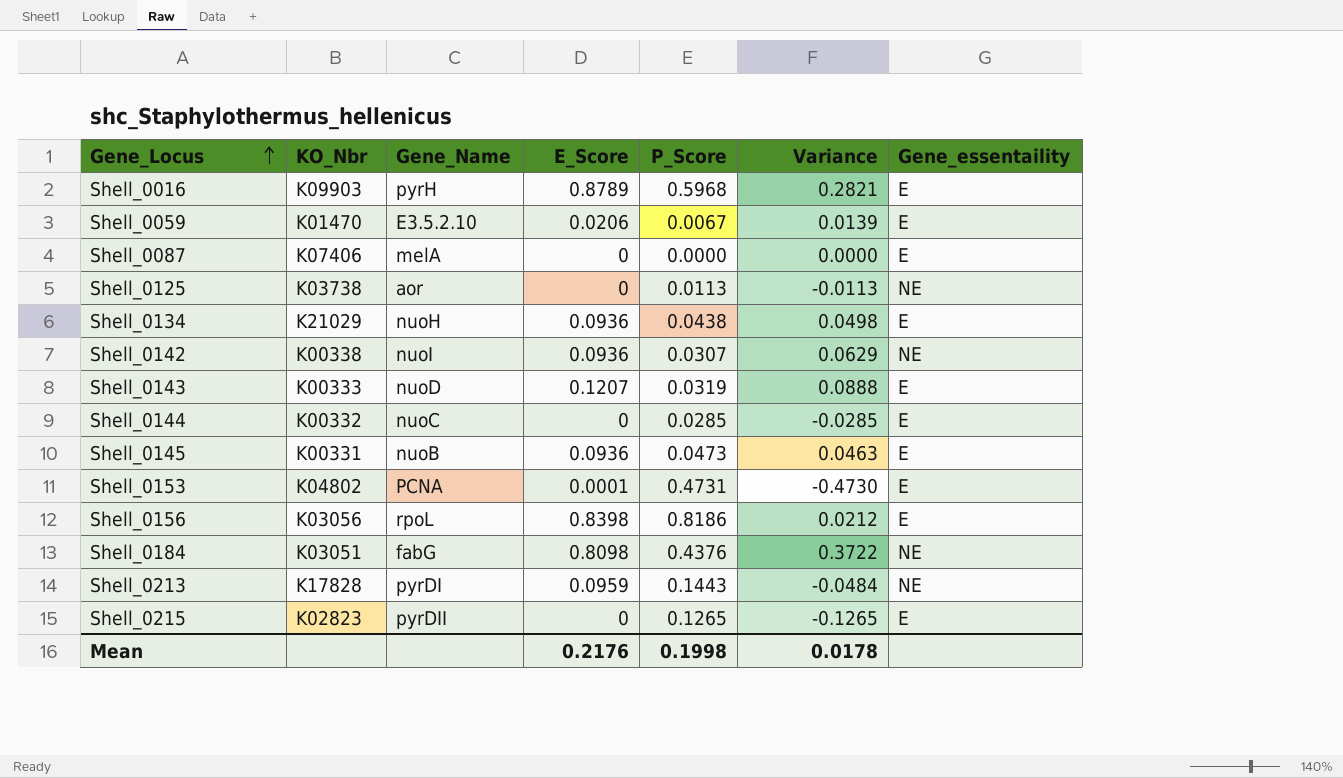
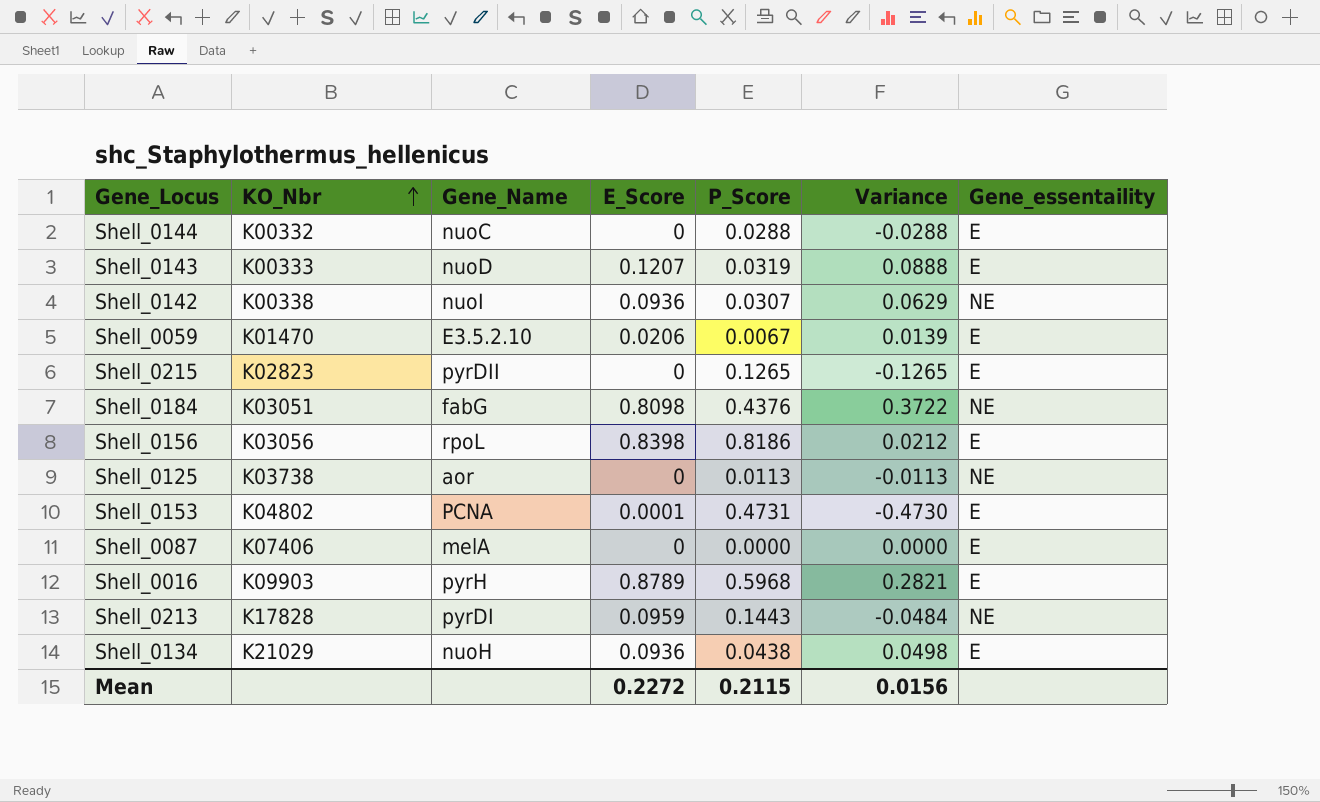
row order: Gene_Locus ascending -> KO_Nbr ascending
row Shell_0145: K00331 | nuoB | 0.0936 | 0.0473 | 0.0463 | E -> none
Shell_0144 | P_Score: 0.0285 -> 0.0288
Shell_0144 | Variance: -0.0285 -> -0.0288
Mean | E_Score: 0.2176 -> 0.2272
Mean | P_Score: 0.1998 -> 0.2115
Mean | Variance: 0.0178 -> 0.0156

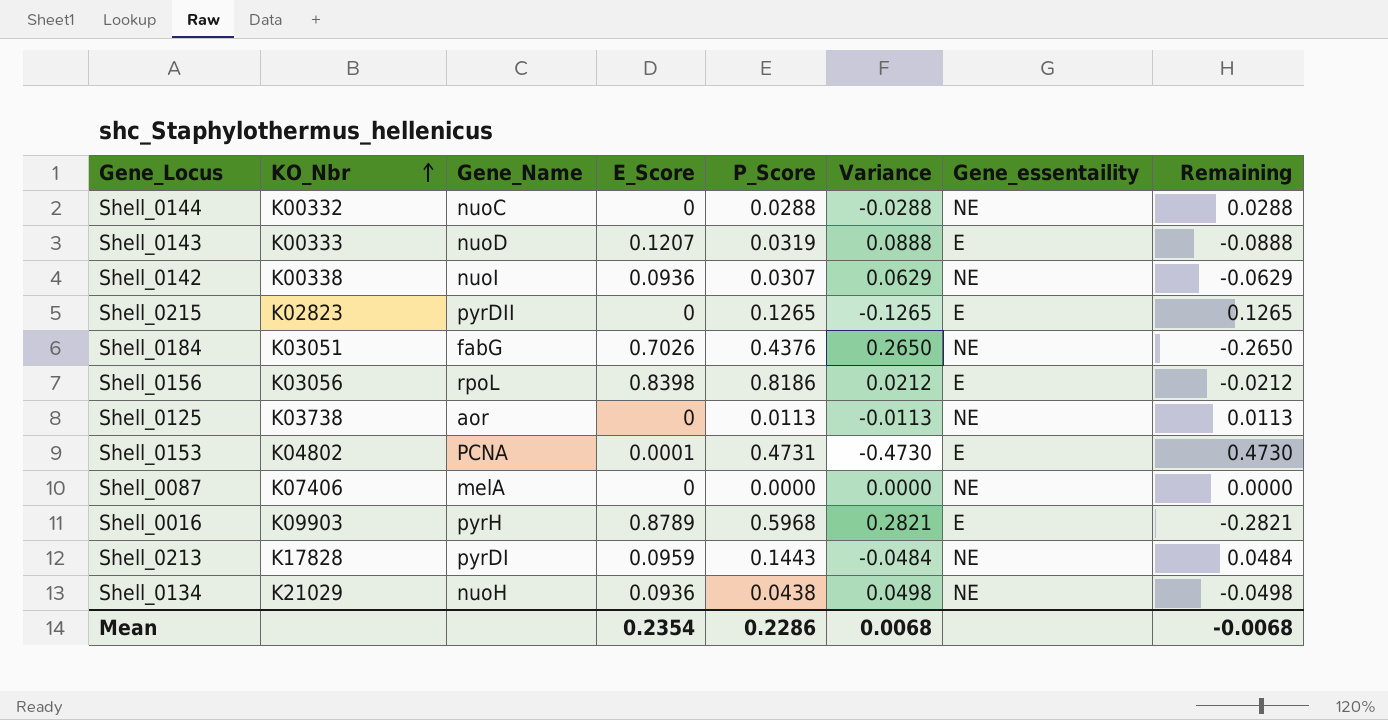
column Remaining | formula: none -> [P_Score] - [E_Score]
row Shell_0059: K01470 | E3.5.2.10 | 0.0206 | 0.0067 | 0.0139 | E -> none
Shell_0144 | Gene_essentaility: E -> NE
Shell_0184 | E_Score: 0.8098 -> 0.7026
Shell_0184 | Variance: 0.3722 -> 0.2650
Shell_0087 | Gene_essentaility: E -> NE
Shell_0134 | Gene_essentaility: E -> NE
Mean | E_Score: 0.2272 -> 0.2354
Mean | P_Score: 0.2115 -> 0.2286
Mean | Variance: 0.0156 -> 0.0068

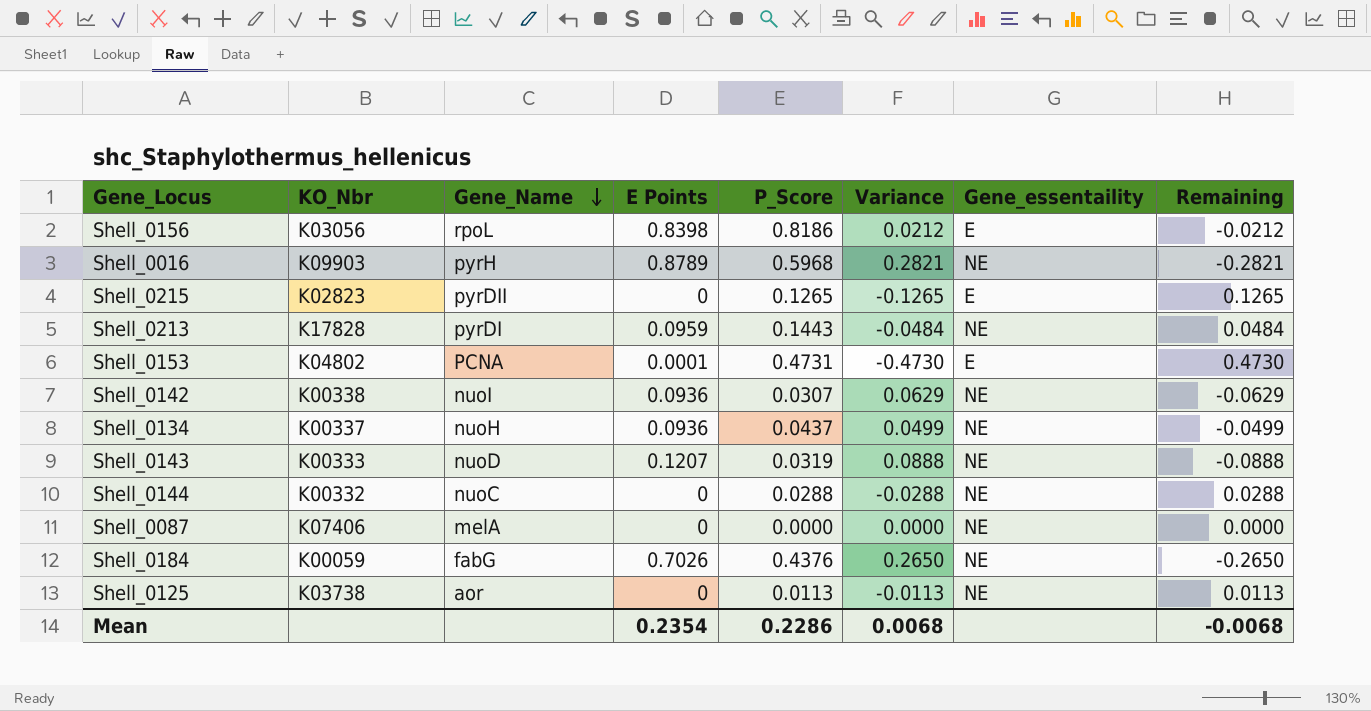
row order: KO_Nbr ascending -> Gene_Name descending
column name: E_Score -> E Points
Shell_0016 | Gene_essentaility: E -> NE
Shell_0134 | KO_Nbr: K21029 -> K00337
Shell_0134 | P_Score: 0.0438 -> 0.0437
Shell_0134 | Variance: 0.0498 -> 0.0499
Shell_0134 | Remaining: -0.0498 -> -0.0499
Shell_0143 | Gene_essentaility: E -> NE
Shell_0184 | KO_Nbr: K03051 -> K00059

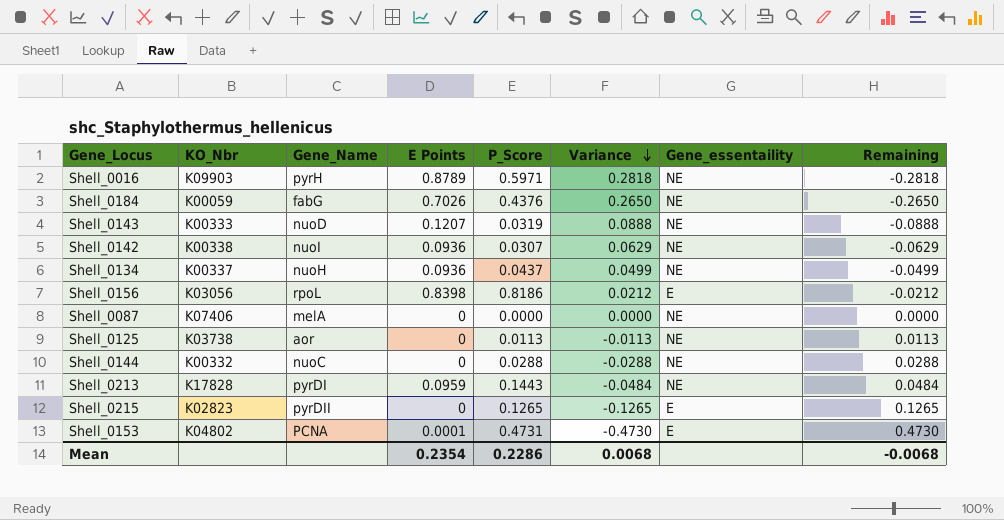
row order: Gene_Name descending -> Variance descending
Shell_0016 | P_Score: 0.5968 -> 0.5971
Shell_0016 | Variance: 0.2821 -> 0.2818
Shell_0016 | Remaining: -0.2821 -> -0.2818

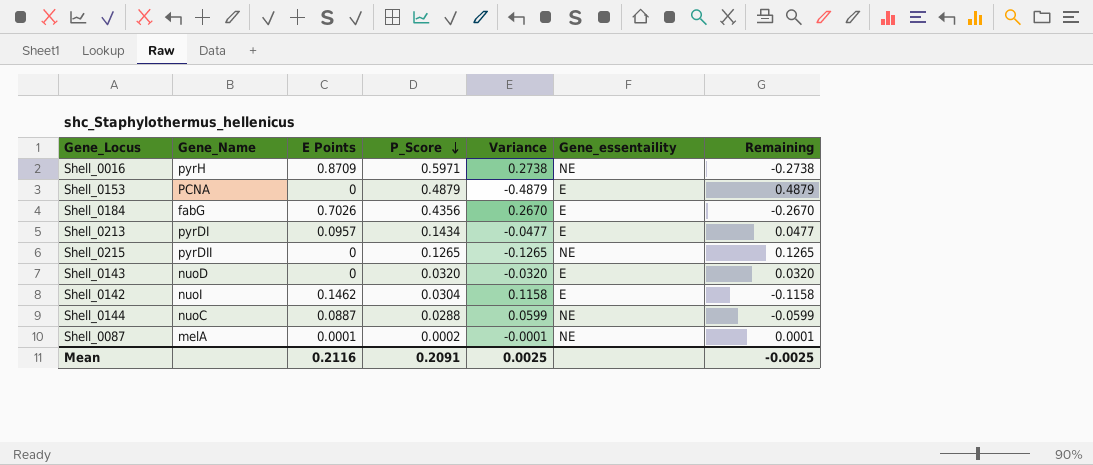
row order: Variance descending -> P_Score descending
column KO_Nbr | position: 2 -> none
row Shell_0134: K00337 | nuoH | 0.0936 | 0.0437 | 0.0499 | NE | -0.0499 -> none
row Shell_0156: K03056 | rpoL | 0.8398 | 0.8186 | 0.0212 | E | -0.0212 -> none
row Shell_0125: K03738 | aor | 0 | 0.0113 | -0.0113 | NE | 0.0113 -> none
Shell_0016 | E Points: 0.8789 -> 0.8709
Shell_0016 | Variance: 0.2818 -> 0.2738
Shell_0016 | Remaining: -0.2818 -> -0.2738
Shell_0153 | E Points: 0.0001 -> 0
Shell_0153 | P_Score: 0.4731 -> 0.4879
Shell_0153 | Variance: -0.4730 -> -0.4879
Shell_0153 | Remaining: 0.4730 -> 0.4879
Shell_0184 | P_Score: 0.4376 -> 0.4356
Shell_0184 | Variance: 0.2650 -> 0.2670
Shell_0184 | Gene_essentaility: NE -> E
Shell_0184 | Remaining: -0.2650 -> -0.2670
Shell_0213 | E Points: 0.0959 -> 0.0957
Shell_0213 | P_Score: 0.1443 -> 0.1434
Shell_0213 | Variance: -0.0484 -> -0.0477
Shell_0213 | Gene_essentaility: NE -> E
Shell_0213 | Remaining: 0.0484 -> 0.0477
Shell_0215 | Gene_essentaility: E -> NE
Shell_0143 | E Points: 0.1207 -> 0
Shell_0143 | P_Score: 0.0319 -> 0.0320
Shell_0143 | Variance: 0.0888 -> -0.0320
Shell_0143 | Gene_essentaility: NE -> E
Shell_0143 | Remaining: -0.0888 -> 0.0320
Shell_0142 | E Points: 0.0936 -> 0.1462
Shell_0142 | P_Score: 0.0307 -> 0.0304
Shell_0142 | Variance: 0.0629 -> 0.1158
Shell_0142 | Gene_essentaility: NE -> E
Shell_0142 | Remaining: -0.0629 -> -0.1158
Shell_0144 | E Points: 0 -> 0.0887
Shell_0144 | Variance: -0.0288 -> 0.0599
Shell_0144 | Remaining: 0.0288 -> -0.0599
Shell_0087 | E Points: 0 -> 0.0001
Shell_0087 | P_Score: 0.0000 -> 0.0002
Shell_0087 | Variance: 0.0000 -> -0.0001
Shell_0087 | Remaining: 0.0000 -> 0.0001
Mean | E Points: 0.2354 -> 0.2116
Mean | P_Score: 0.2286 -> 0.2091
Mean | Variance: 0.0068 -> 0.0025
Mean | Remaining: -0.0068 -> -0.0025

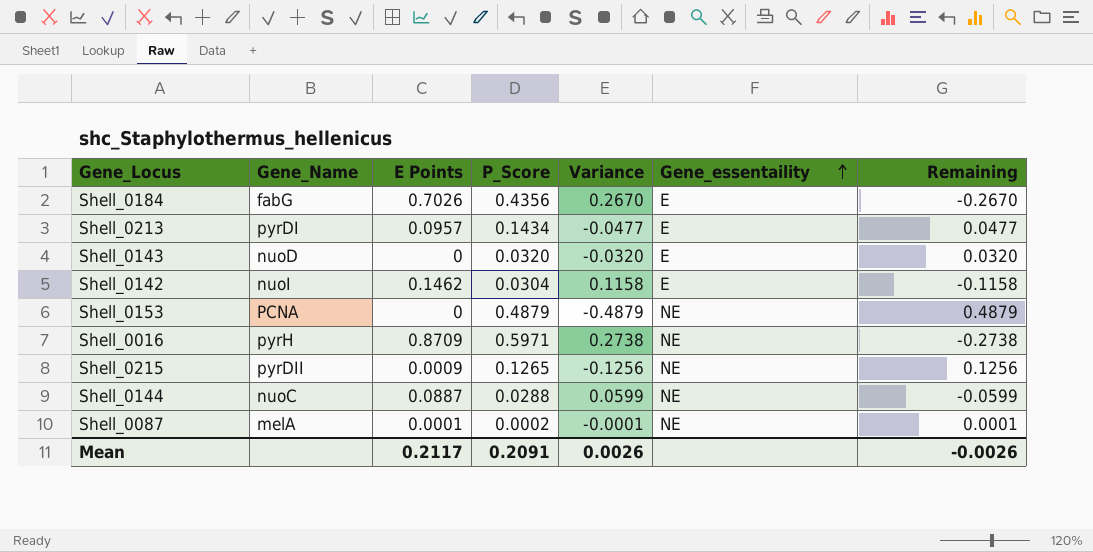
row order: P_Score descending -> Gene_essentaility ascending
Shell_0153 | Gene_essentaility: E -> NE
Shell_0215 | E Points: 0 -> 0.0009
Shell_0215 | Variance: -0.1265 -> -0.1256
Shell_0215 | Remaining: 0.1265 -> 0.1256
Mean | E Points: 0.2116 -> 0.2117
Mean | Variance: 0.0025 -> 0.0026
Mean | Remaining: -0.0025 -> -0.0026

